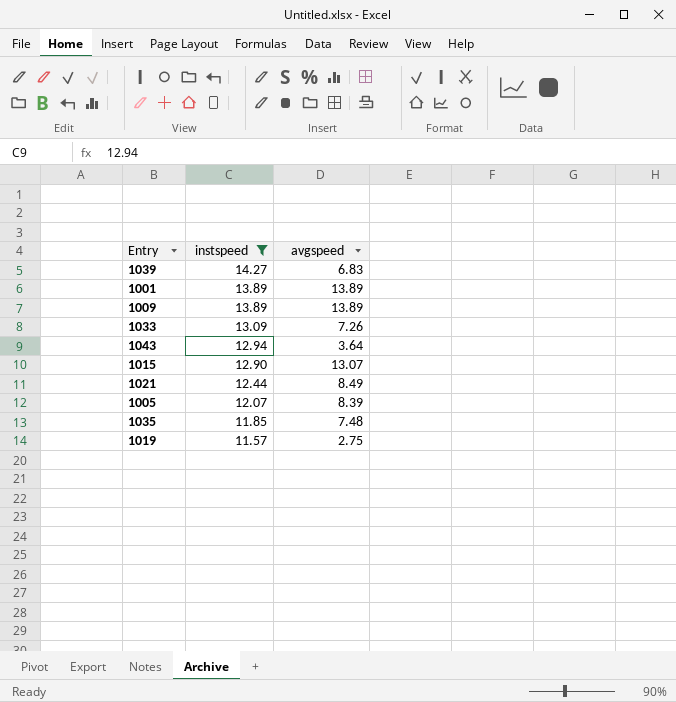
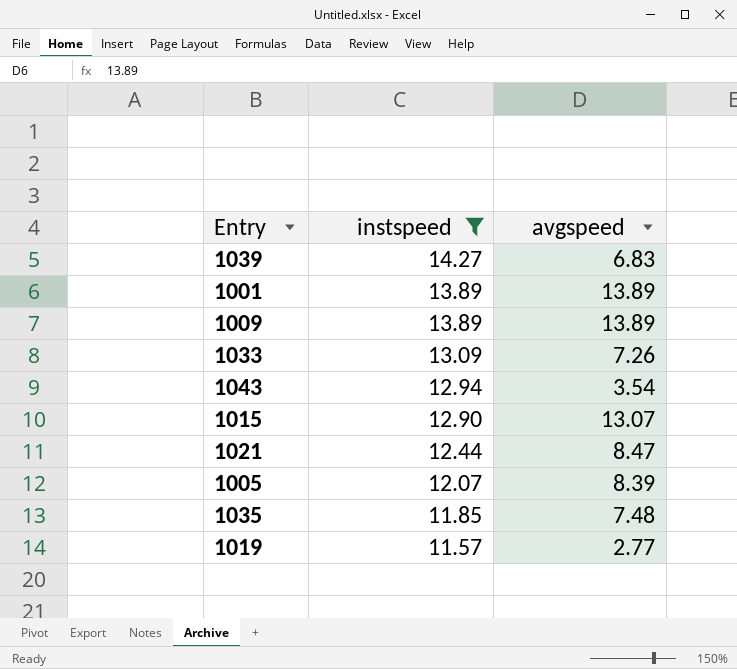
1043 | avgspeed: 3.64 -> 3.54
1021 | avgspeed: 8.49 -> 8.47
1019 | avgspeed: 2.75 -> 2.77

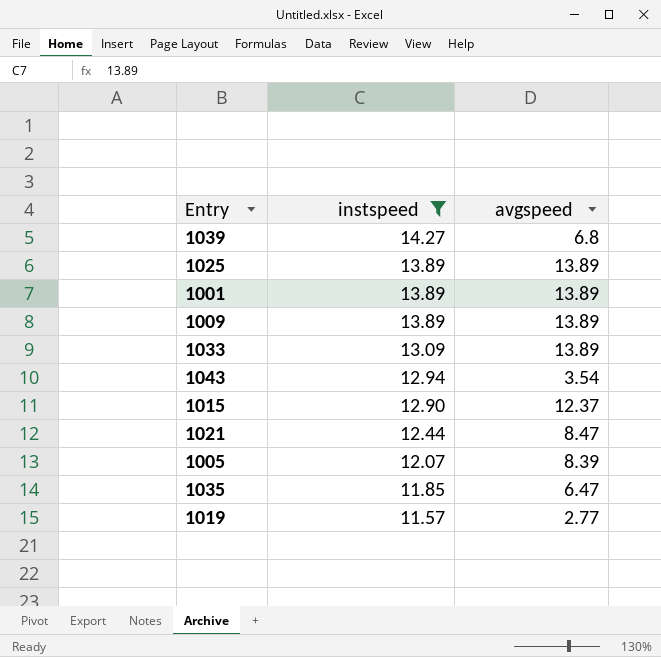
1039 | avgspeed: 6.83 -> 6.8
row 1025: none -> 13.89 | 13.89
1033 | avgspeed: 7.26 -> 13.89
1015 | avgspeed: 13.07 -> 12.37
1035 | avgspeed: 7.48 -> 6.47

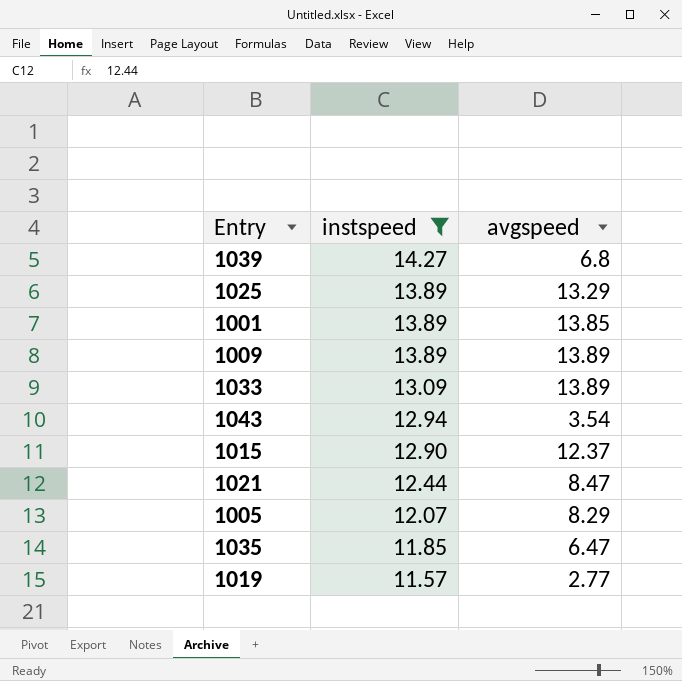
1025 | avgspeed: 13.89 -> 13.29
1001 | avgspeed: 13.89 -> 13.85
1005 | avgspeed: 8.39 -> 8.29

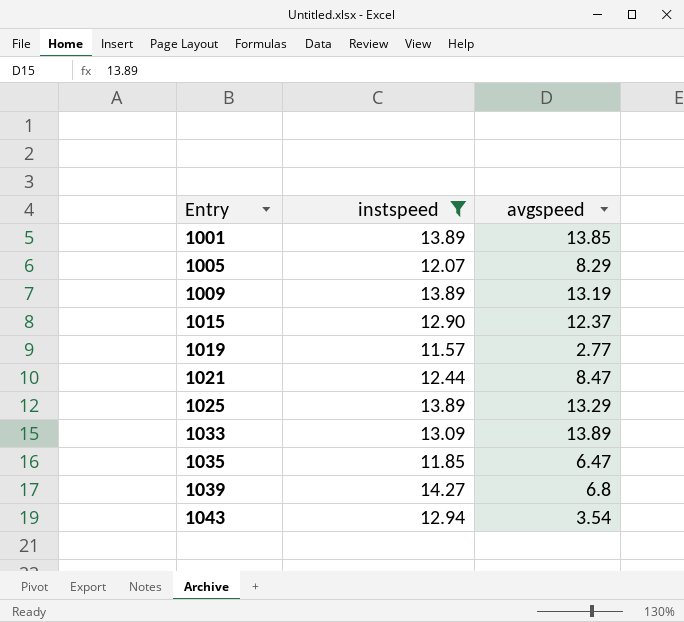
row order: instspeed descending -> Entry ascending
1009 | avgspeed: 13.89 -> 13.19

